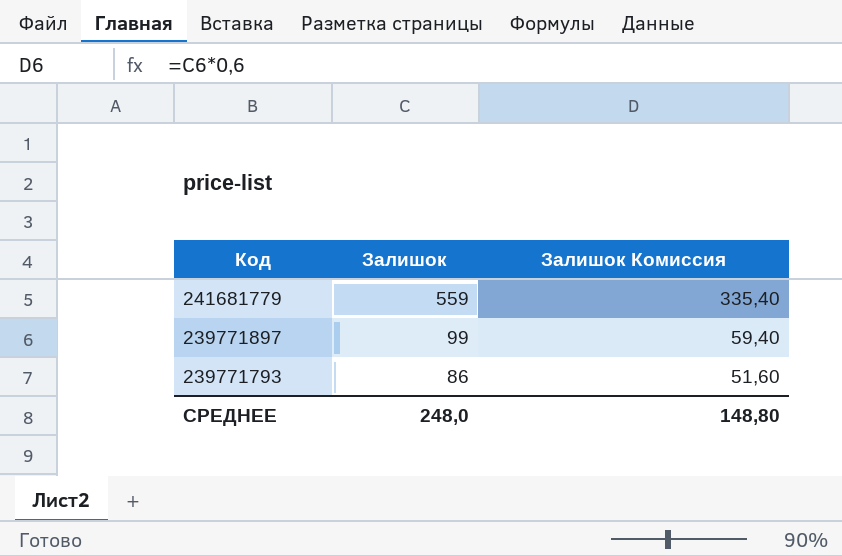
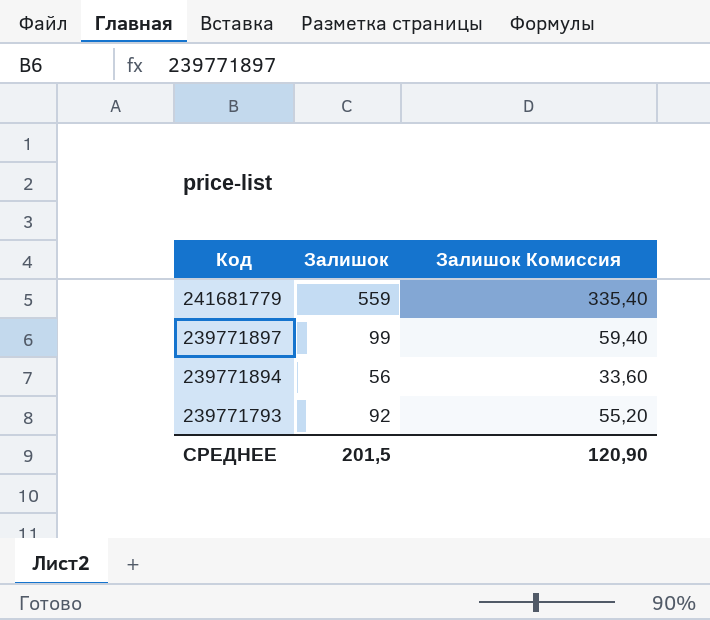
row 239771894: none -> 56 | 33,60
239771793 | Залишок: 86 -> 92
239771793 | Залишок Комиссия: 51,60 -> 55,20
СРЕДНЕЕ | Залишок: 248,0 -> 201,5
СРЕДНЕЕ | Залишок Комиссия: 148,80 -> 120,90

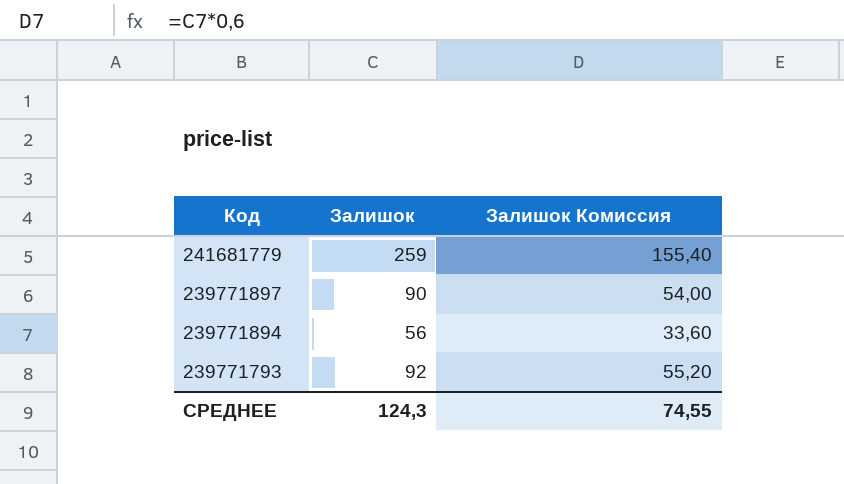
241681779 | Залишок: 559 -> 259
241681779 | Залишок Комиссия: 335,40 -> 155,40
239771897 | Залишок: 99 -> 90
239771897 | Залишок Комиссия: 59,40 -> 54,00
СРЕДНЕЕ | Залишок: 201,5 -> 124,3
СРЕДНЕЕ | Залишок Комиссия: 120,90 -> 74,55

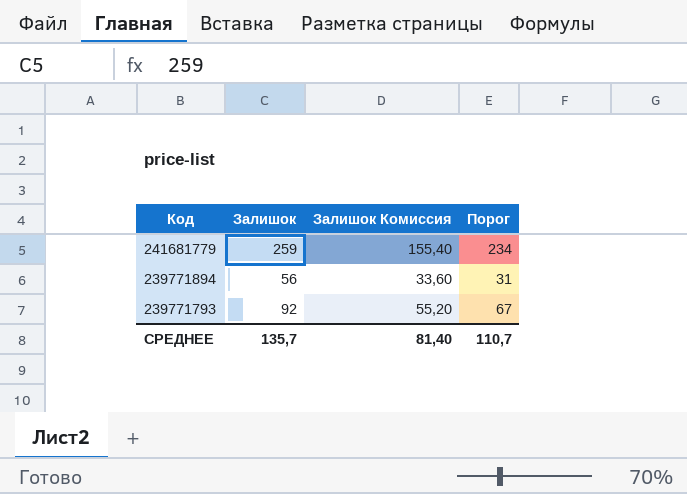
column Порог | formula: none -> [Залишок] - 25
row 239771897: 90 | 54,00 -> none
СРЕДНЕЕ | Залишок: 124,3 -> 135,7
СРЕДНЕЕ | Залишок Комиссия: 74,55 -> 81,40

